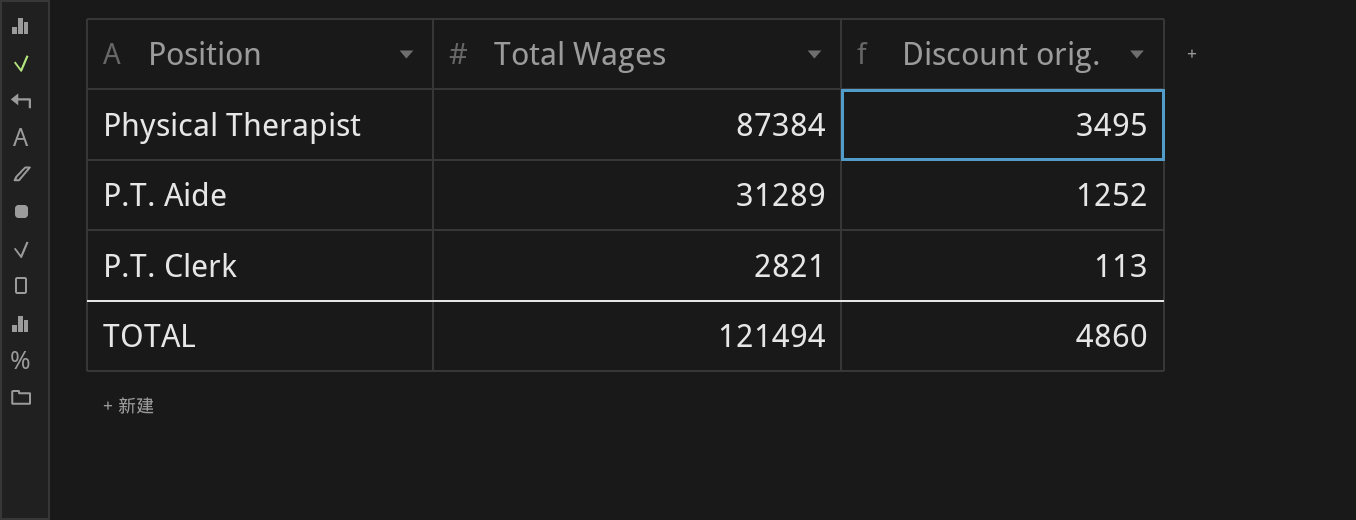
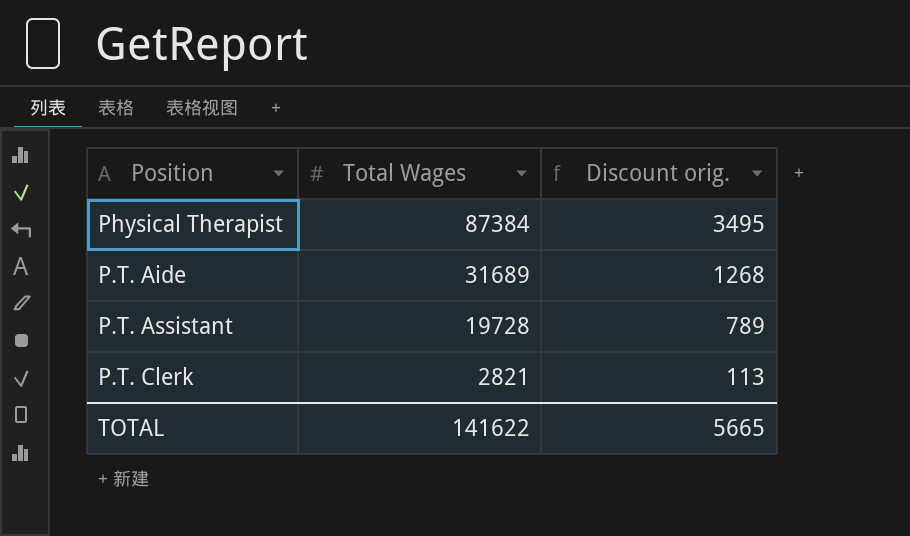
P.T. Aide | Total Wages: 31289 -> 31689
P.T. Aide | Discount orig.: 1252 -> 1268
row P.T. Assistant: none -> 19728 | 789
TOTAL | Total Wages: 121494 -> 141622
TOTAL | Discount orig.: 4860 -> 5665

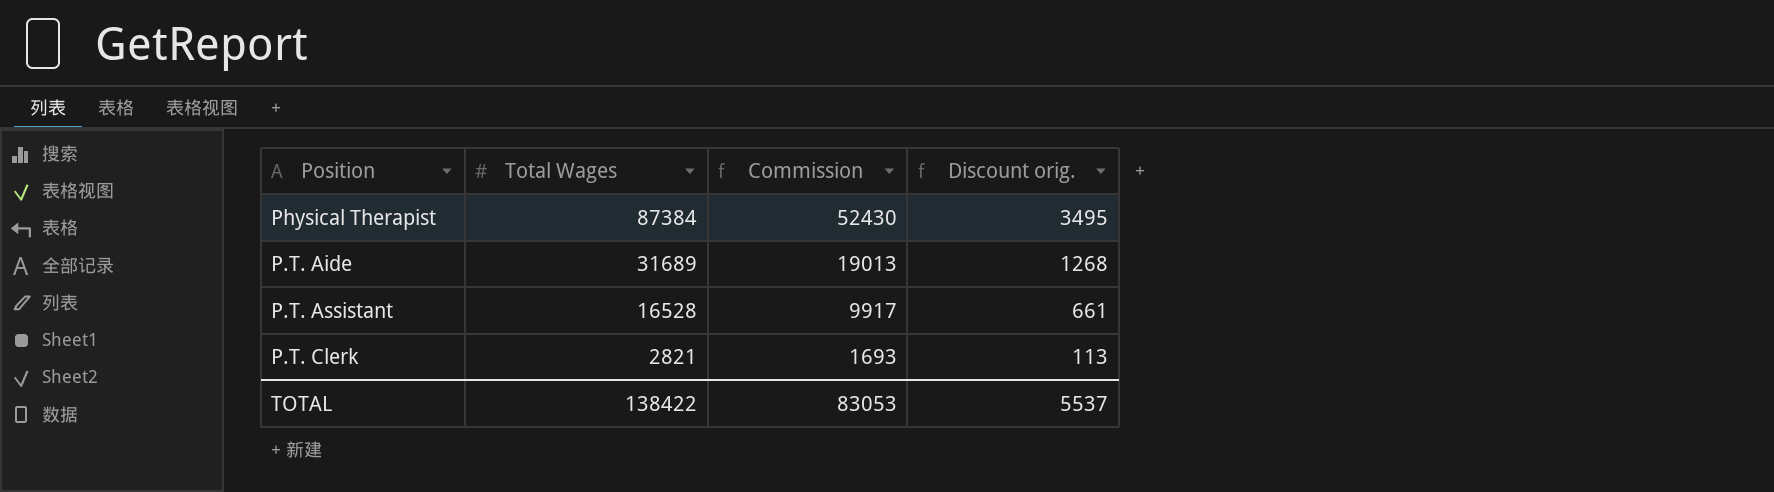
column Commission | formula: none -> [Total Wages] * 0.6
P.T. Assistant | Total Wages: 19728 -> 16528
P.T. Assistant | Discount orig.: 789 -> 661
TOTAL | Total Wages: 141622 -> 138422
TOTAL | Discount orig.: 5665 -> 5537

